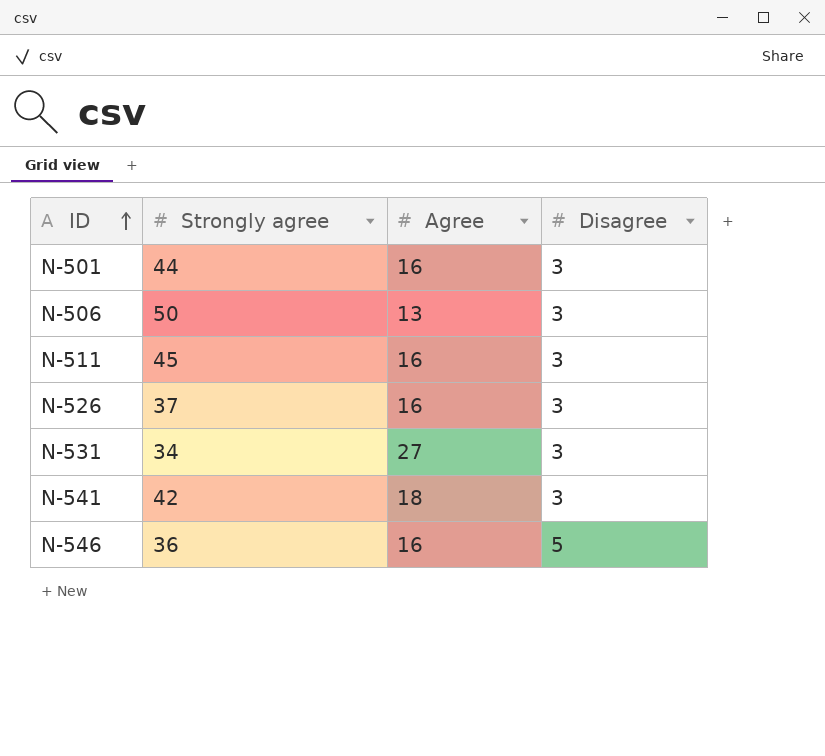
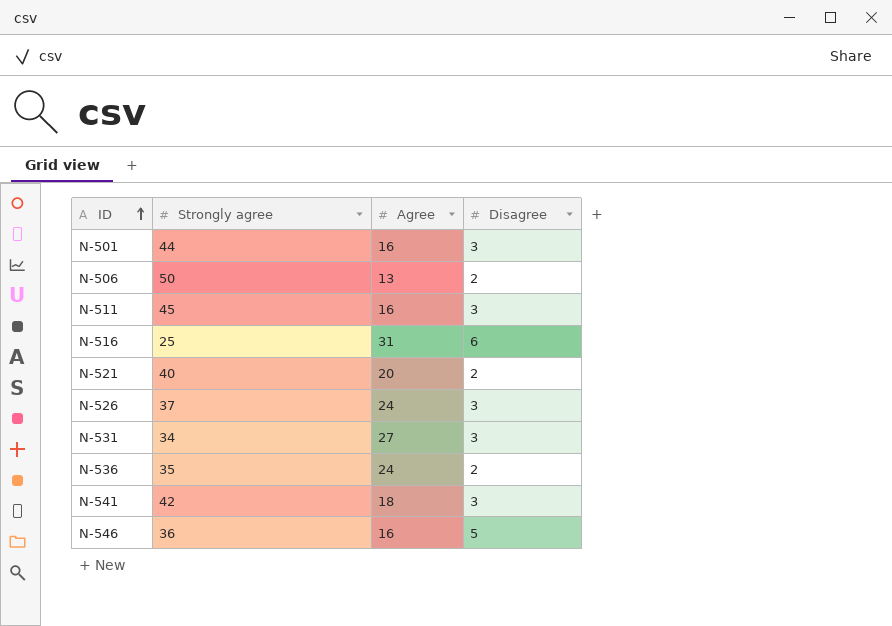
N-506 | Disagree: 3 -> 2
row N-516: none -> 25 | 31 | 6
row N-521: none -> 40 | 20 | 2
N-526 | Agree: 16 -> 24
row N-536: none -> 35 | 24 | 2

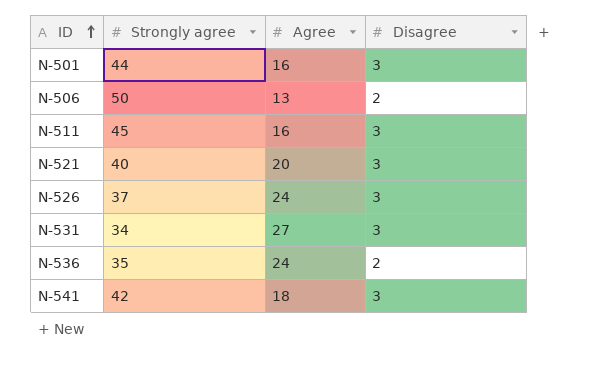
row N-516: 25 | 31 | 6 -> none
row N-546: 36 | 16 | 5 -> none
N-521 | Disagree: 2 -> 3

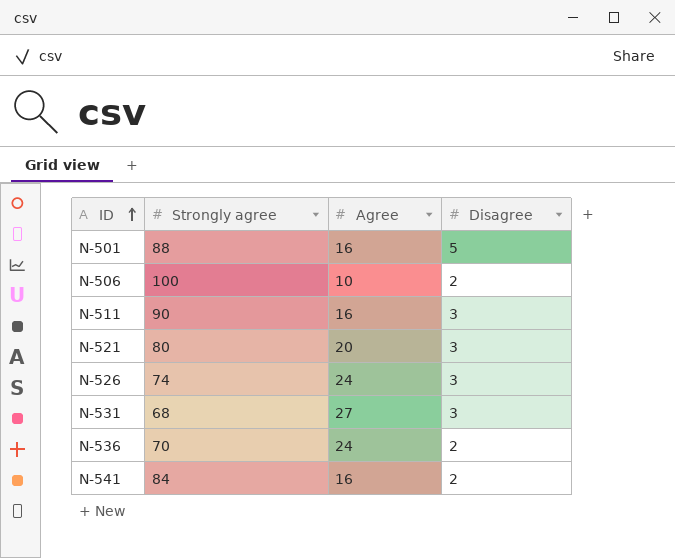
N-501 | Strongly agree: 44 -> 88
N-501 | Disagree: 3 -> 5
N-506 | Strongly agree: 50 -> 100
N-506 | Agree: 13 -> 10
N-511 | Strongly agree: 45 -> 90
N-521 | Strongly agree: 40 -> 80
N-526 | Strongly agree: 37 -> 74
N-531 | Strongly agree: 34 -> 68
N-536 | Strongly agree: 35 -> 70
N-541 | Strongly agree: 42 -> 84
N-541 | Agree: 18 -> 16
N-541 | Disagree: 3 -> 2

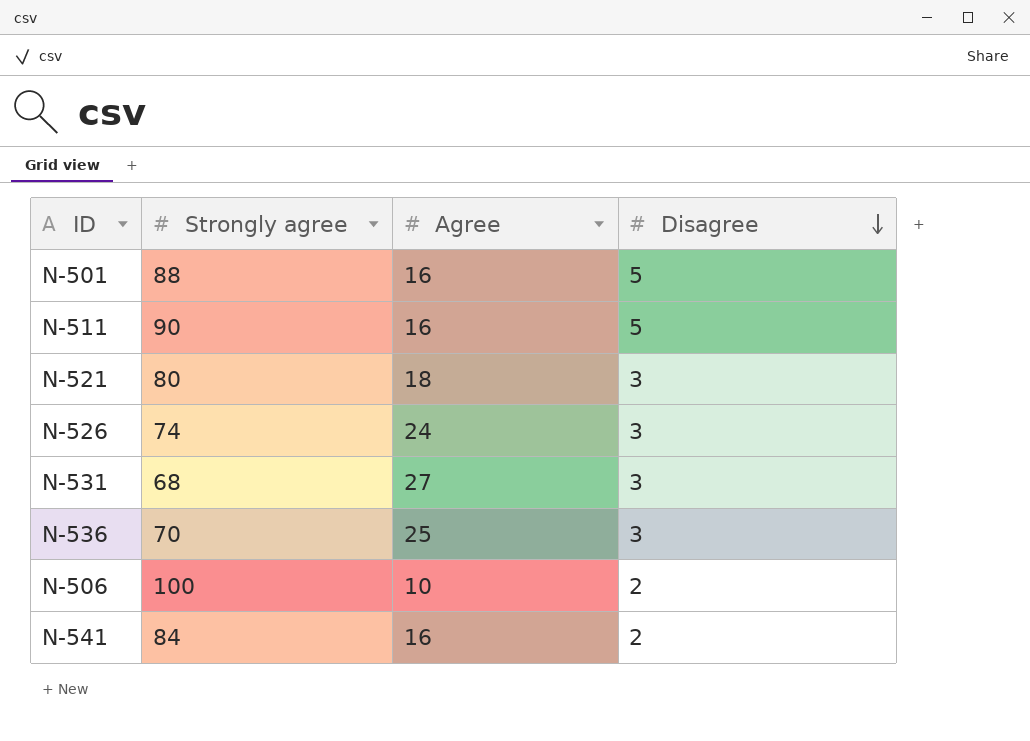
row order: ID ascending -> Disagree descending
N-511 | Disagree: 3 -> 5
N-521 | Agree: 20 -> 18
N-536 | Agree: 24 -> 25
N-536 | Disagree: 2 -> 3

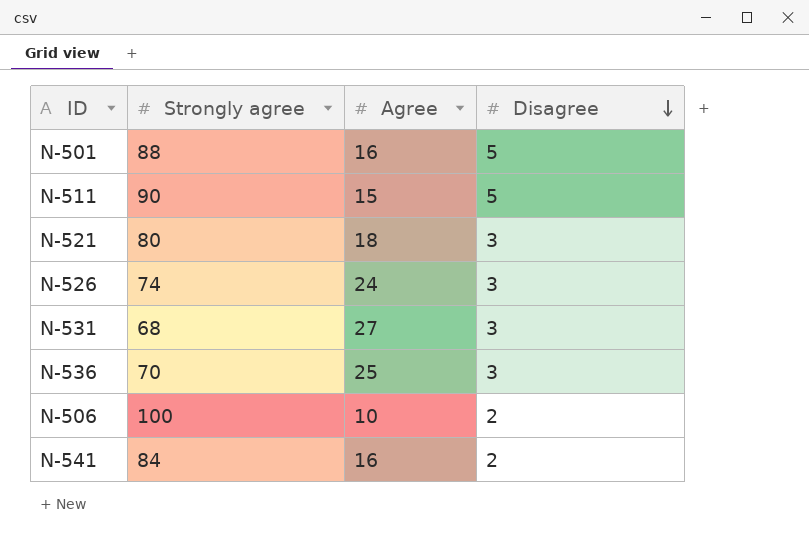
N-511 | Agree: 16 -> 15

